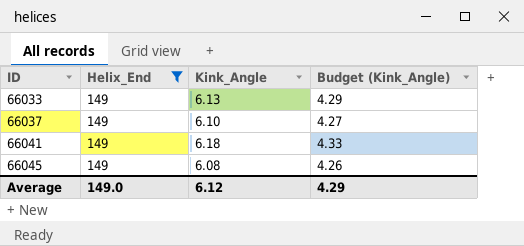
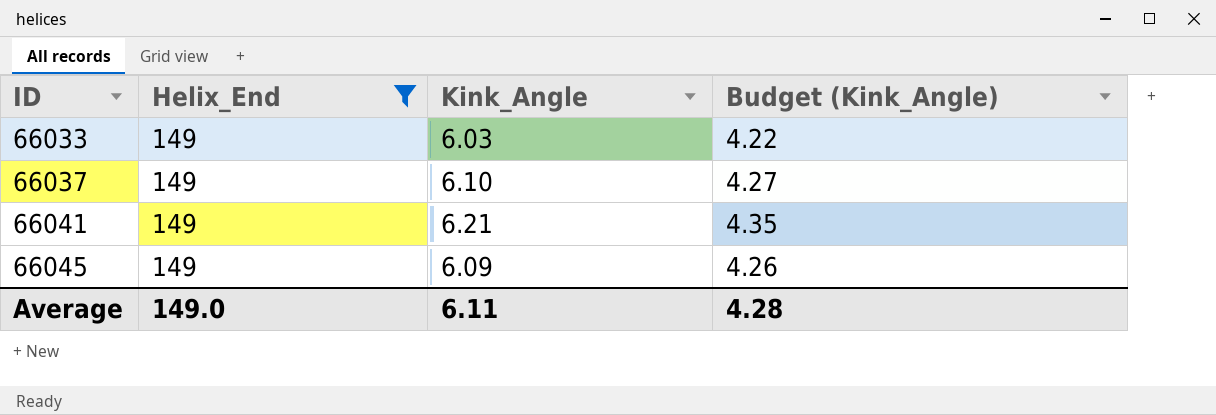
66033 | Kink_Angle: 6.13 -> 6.03
66033 | Budget (Kink_Angle): 4.29 -> 4.22
66041 | Kink_Angle: 6.18 -> 6.21
66041 | Budget (Kink_Angle): 4.33 -> 4.35
66045 | Kink_Angle: 6.08 -> 6.09
Average | Kink_Angle: 6.12 -> 6.11
Average | Budget (Kink_Angle): 4.29 -> 4.28

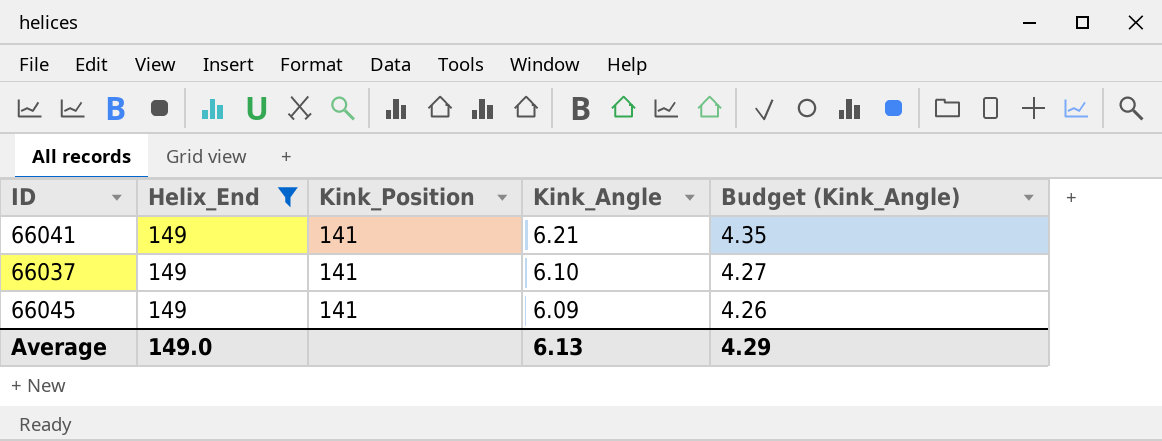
row order: ID ascending -> Kink_Angle descending
column Kink_Position | position: none -> 3
row 66033: 149 | 6.03 | 4.22 -> none
Average | Kink_Angle: 6.11 -> 6.13
Average | Budget (Kink_Angle): 4.28 -> 4.29

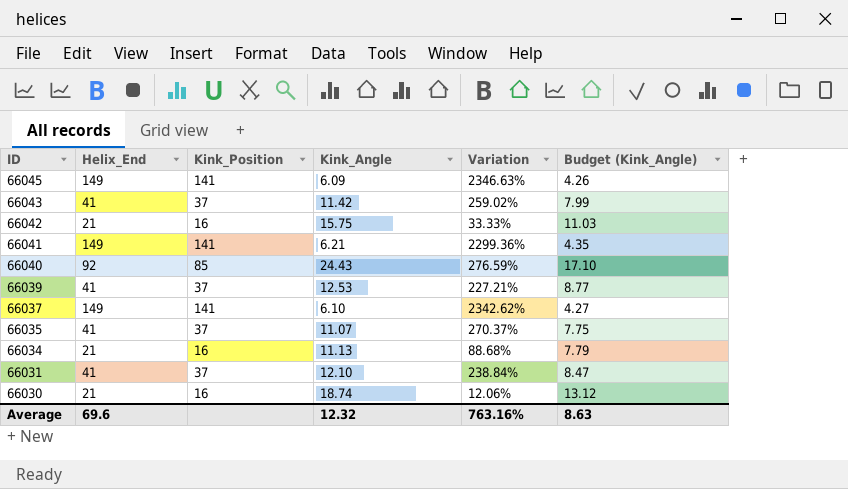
filter: Helix_End = 149 -> none
row order: Kink_Angle descending -> ID descending
column Variation | formula: none -> ([Helix_End] - [Kink_Angle]) / [Kink_Angle]
Average | Helix_End: 149.0 -> 69.6
Average | Kink_Angle: 6.13 -> 12.32
Average | Budget (Kink_Angle): 4.29 -> 8.63

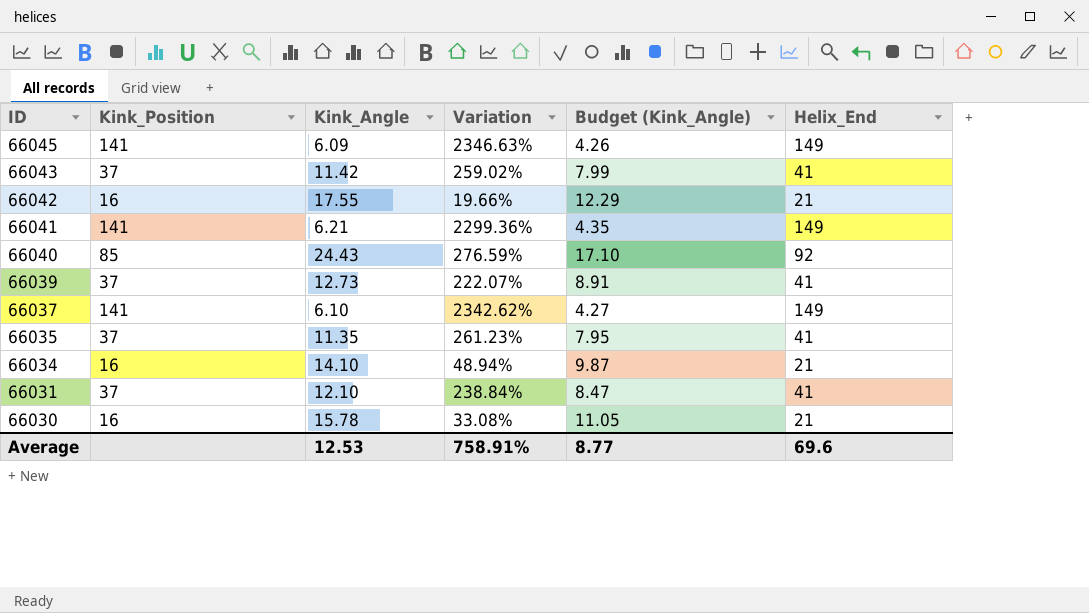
column Helix_End | position: 2 -> 6
66042 | Kink_Angle: 15.75 -> 17.55
66042 | Variation: 33.33% -> 19.66%
66042 | Budget (Kink_Angle): 11.03 -> 12.29
66039 | Kink_Angle: 12.53 -> 12.73
66039 | Variation: 227.21% -> 222.07%
66039 | Budget (Kink_Angle): 8.77 -> 8.91
66035 | Kink_Angle: 11.07 -> 11.35
66035 | Variation: 270.37% -> 261.23%
66035 | Budget (Kink_Angle): 7.75 -> 7.95
66034 | Kink_Angle: 11.13 -> 14.10
66034 | Variation: 88.68% -> 48.94%
66034 | Budget (Kink_Angle): 7.79 -> 9.87
66030 | Kink_Angle: 18.74 -> 15.78
66030 | Variation: 12.06% -> 33.08%
66030 | Budget (Kink_Angle): 13.12 -> 11.05
Average | Kink_Angle: 12.32 -> 12.53
Average | Variation: 763.16% -> 758.91%
Average | Budget (Kink_Angle): 8.63 -> 8.77

